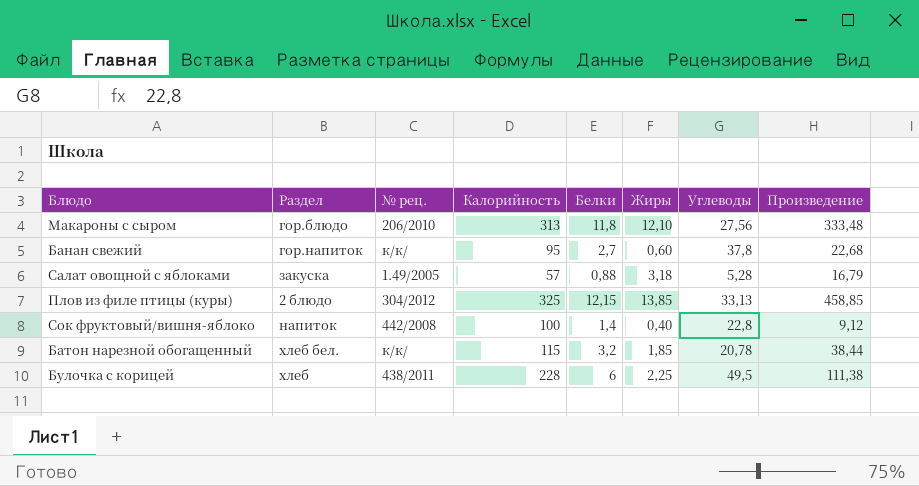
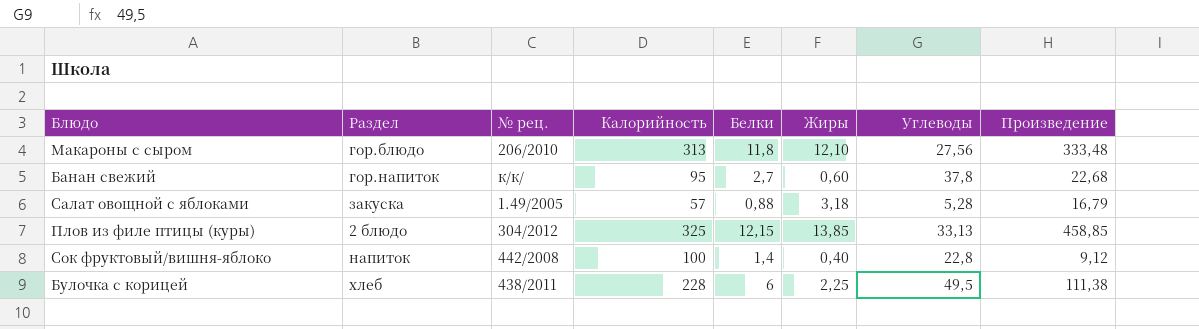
row Батон нарезной обогащенный: хлеб бел. | к/к/ | 115 | 3,2 | 1,85 | 20,78 | 38,44 -> none

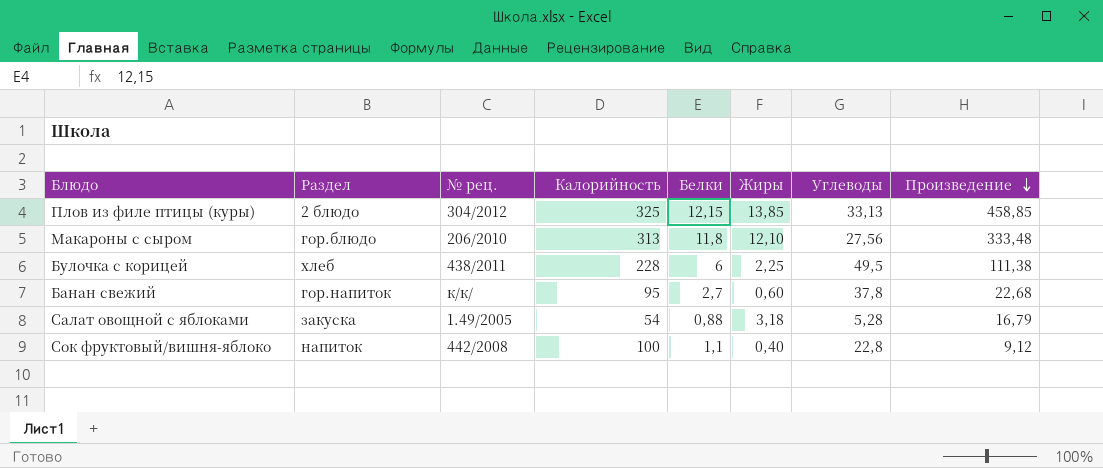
row order: none -> Произведение descending
Салат овощной с яблоками | Калорийность: 57 -> 54
Сок фруктовый/вишня-яблоко | Белки: 1,4 -> 1,1

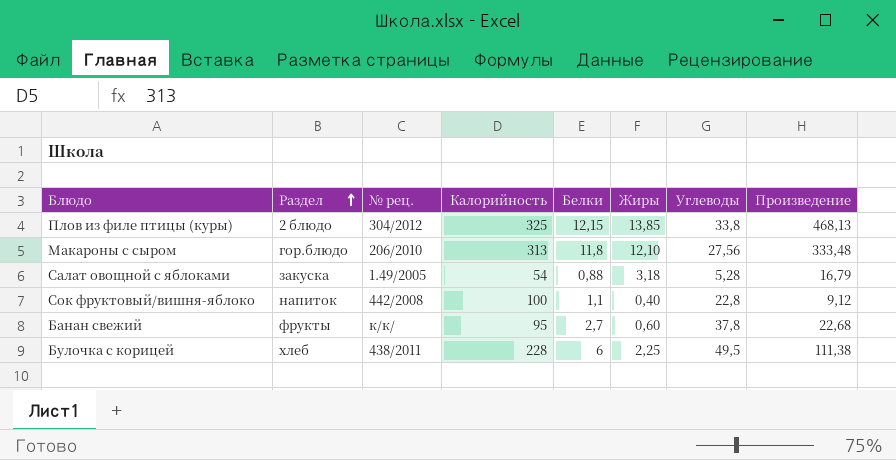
row order: Произведение descending -> Раздел ascending
Плов из филе птицы (куры) | Углеводы: 33,13 -> 33,8
Плов из филе птицы (куры) | Произведение: 458,85 -> 468,13
Банан свежий | Раздел: гор.напиток -> фрукты

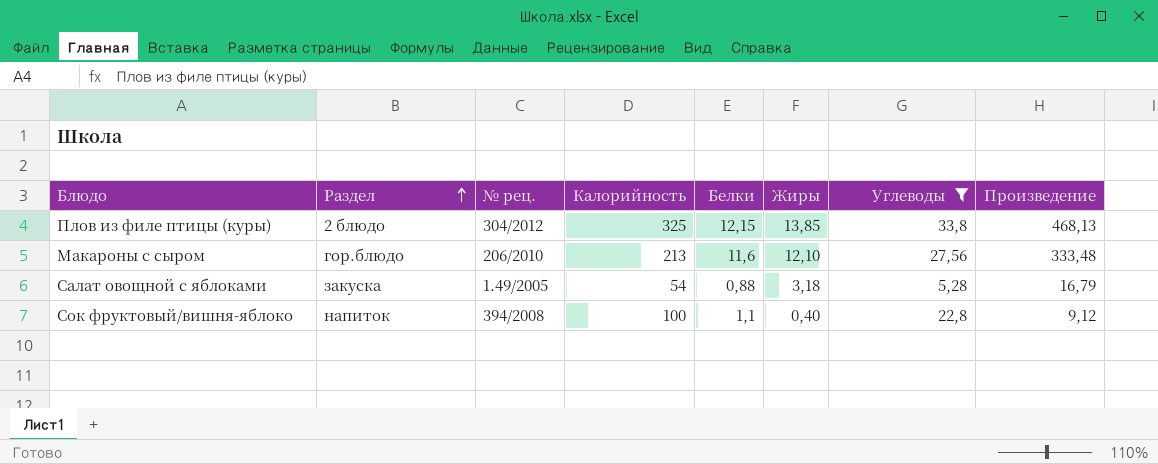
filter: none -> Углеводы <= 33,8
Макароны с сыром | Калорийность: 313 -> 213
Макароны с сыром | Белки: 11,8 -> 11,6
Сок фруктовый/вишня-яблоко | № рец.: 442/2008 -> 394/2008

